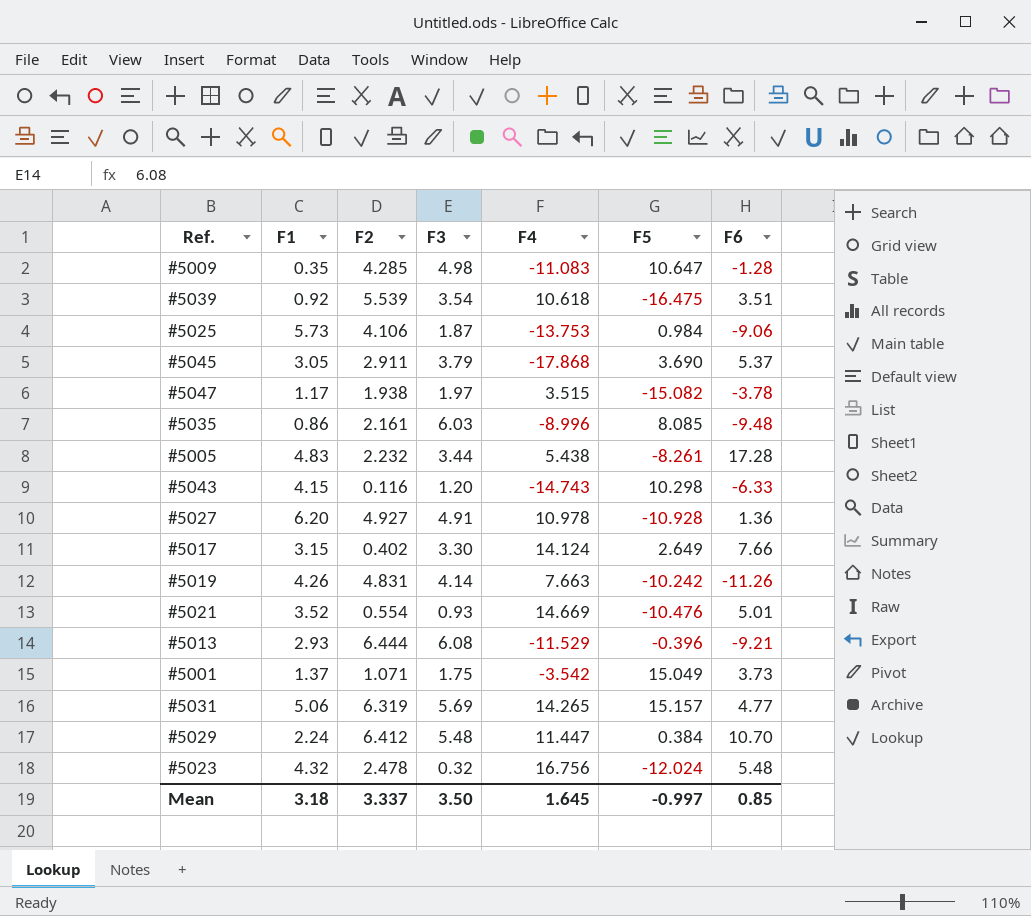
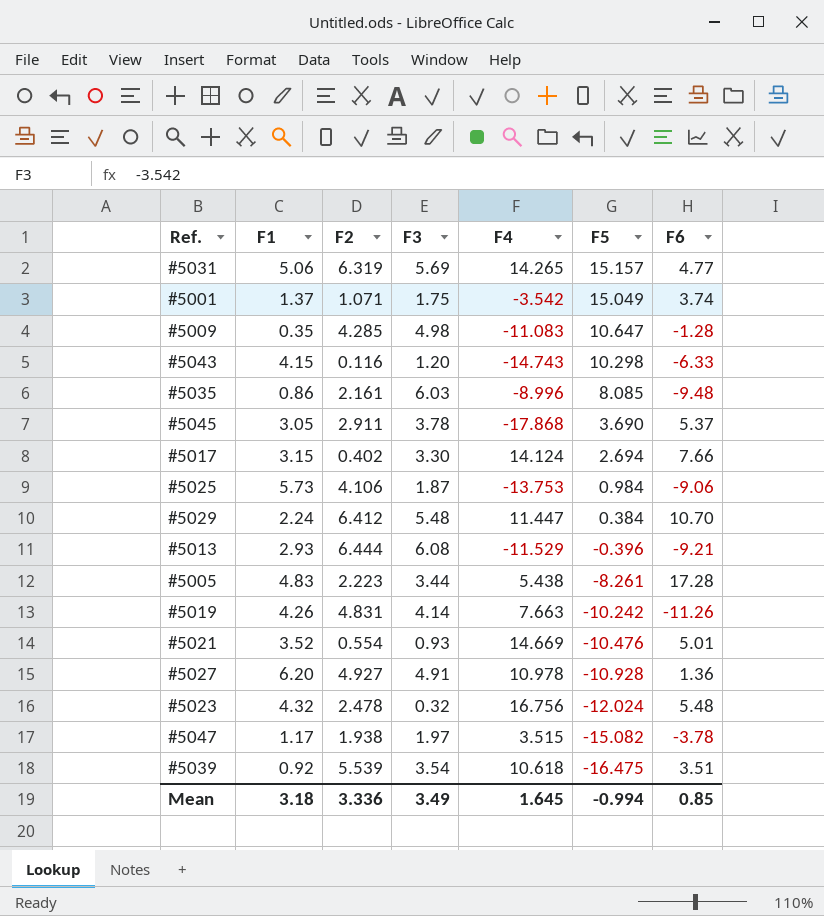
row order: none -> F5 descending
#5001 | F6: 3.73 -> 3.74
#5045 | F3: 3.79 -> 3.78
#5017 | F5: 2.649 -> 2.694
#5005 | F2: 2.232 -> 2.223
Mean | F2: 3.337 -> 3.336
Mean | F3: 3.50 -> 3.49
Mean | F5: -0.997 -> -0.994

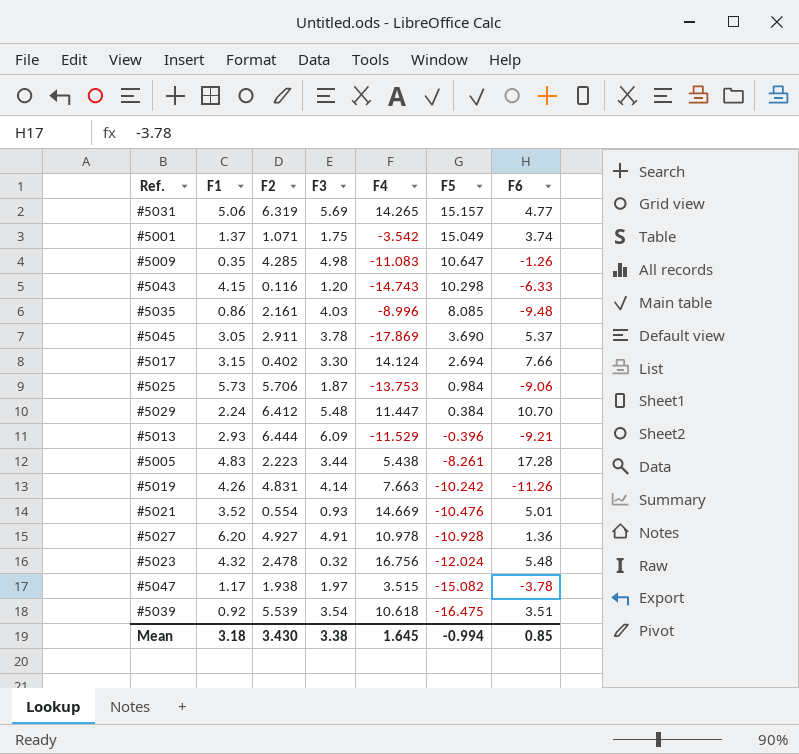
#5009 | F6: -1.28 -> -1.26
#5035 | F3: 6.03 -> 4.03
#5045 | F4: -17.868 -> -17.869
#5025 | F2: 4.106 -> 5.706
#5013 | F3: 6.08 -> 6.09
Mean | F2: 3.336 -> 3.430
Mean | F3: 3.49 -> 3.38

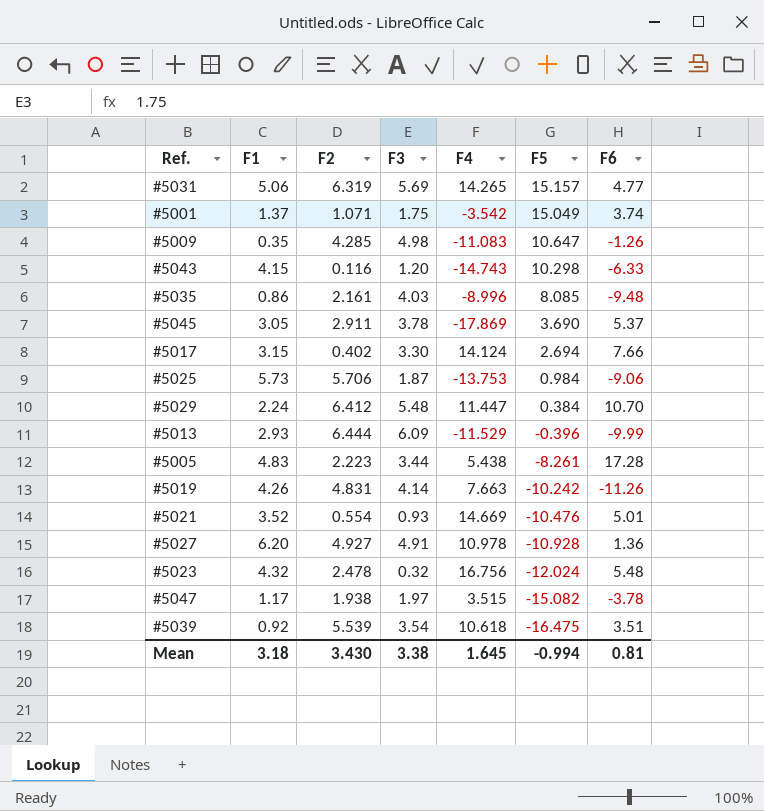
#5013 | F6: -9.21 -> -9.99
Mean | F6: 0.85 -> 0.81

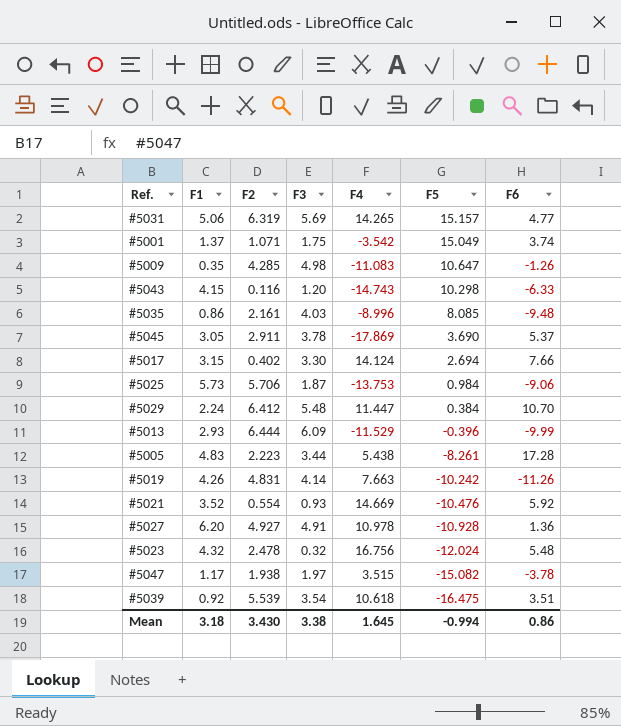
#5021 | F6: 5.01 -> 5.92
Mean | F6: 0.81 -> 0.86

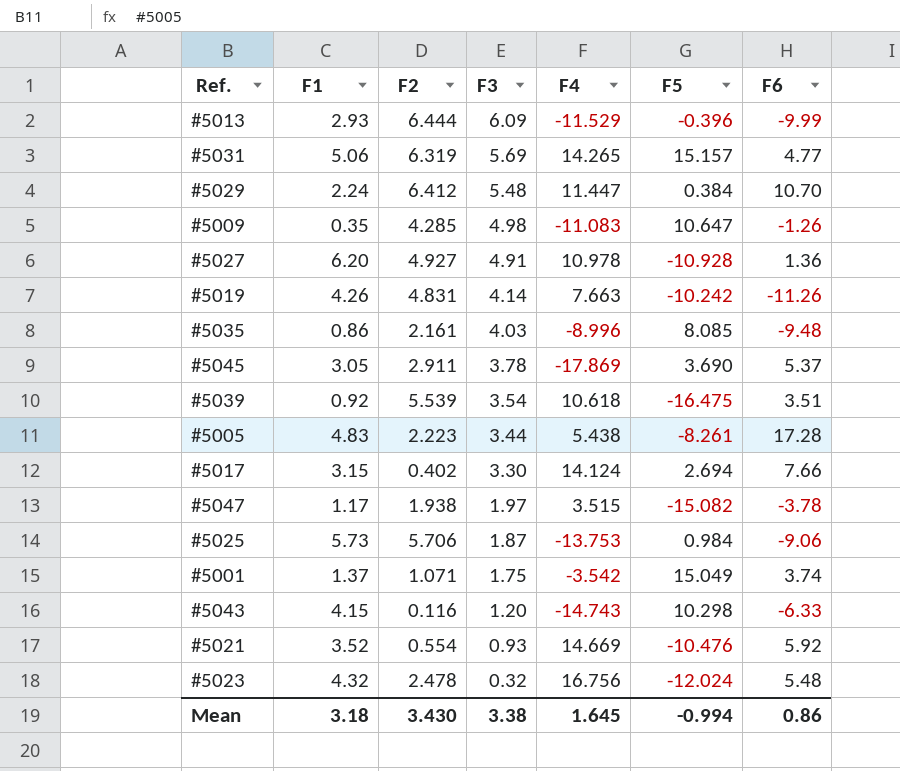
row order: F5 descending -> F3 descending

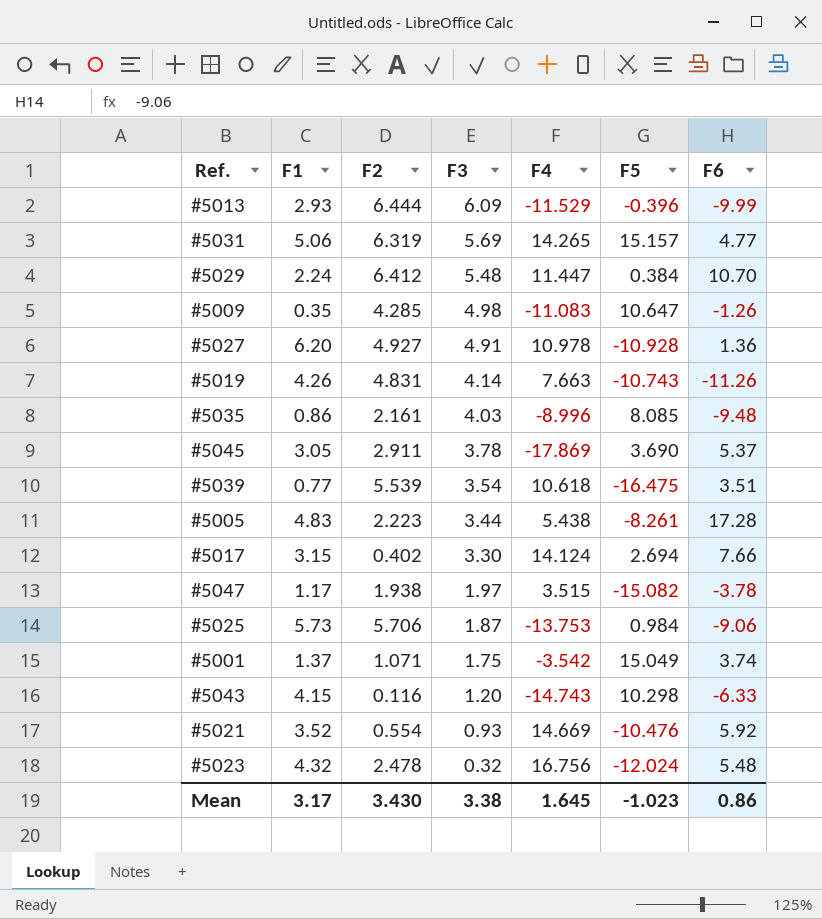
#5019 | F5: -10.242 -> -10.743
#5039 | F1: 0.92 -> 0.77
Mean | F1: 3.18 -> 3.17
Mean | F5: -0.994 -> -1.023

